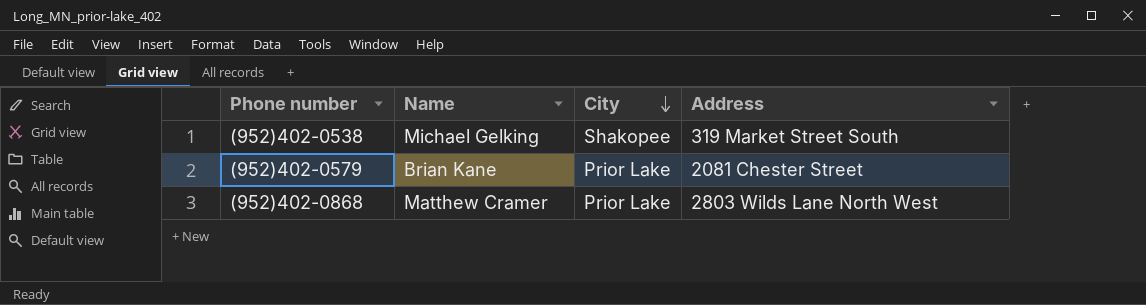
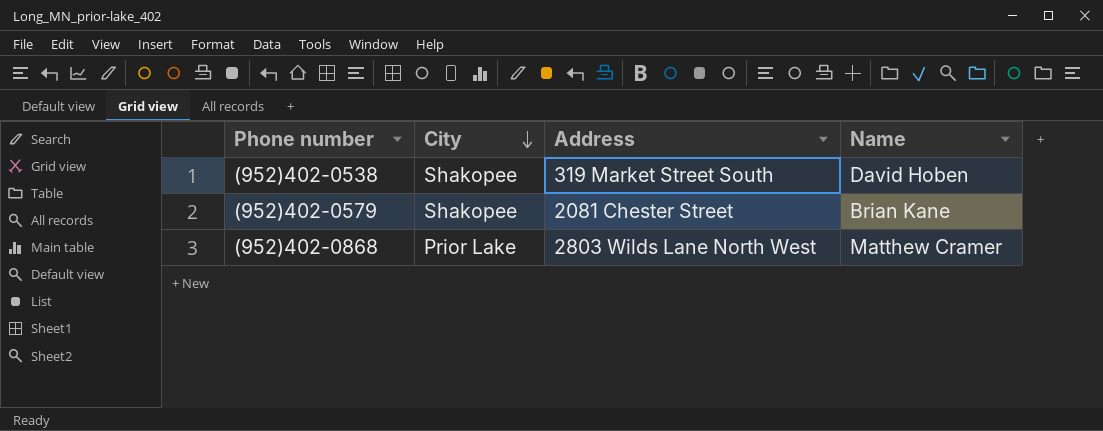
column Name | position: 2 -> 4
(952)402-0538 | Name: Michael Gelking -> David Hoben
(952)402-0579 | City: Prior Lake -> Shakopee

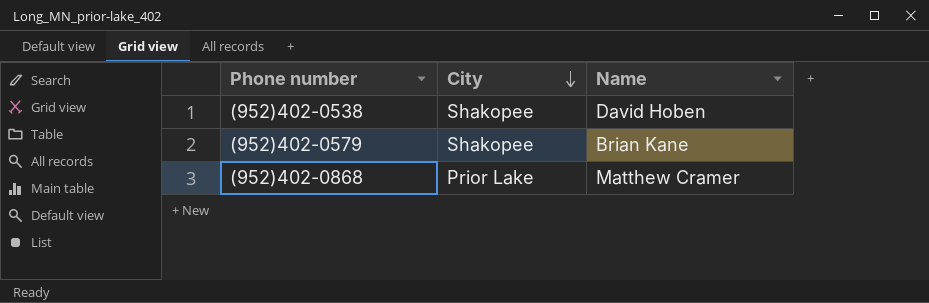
column Address | position: 3 -> none

